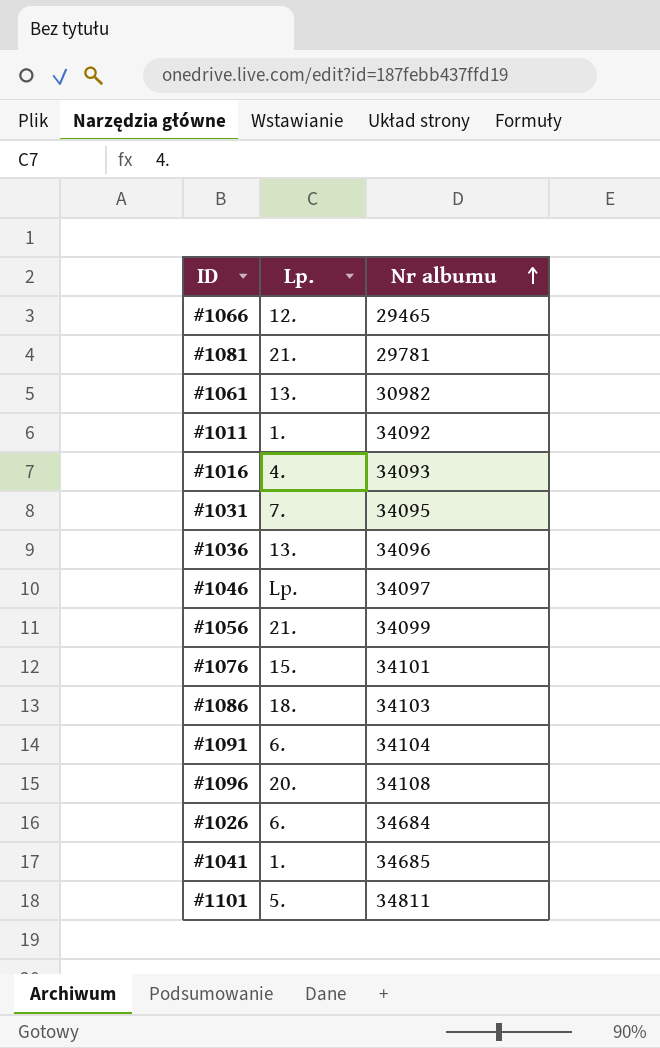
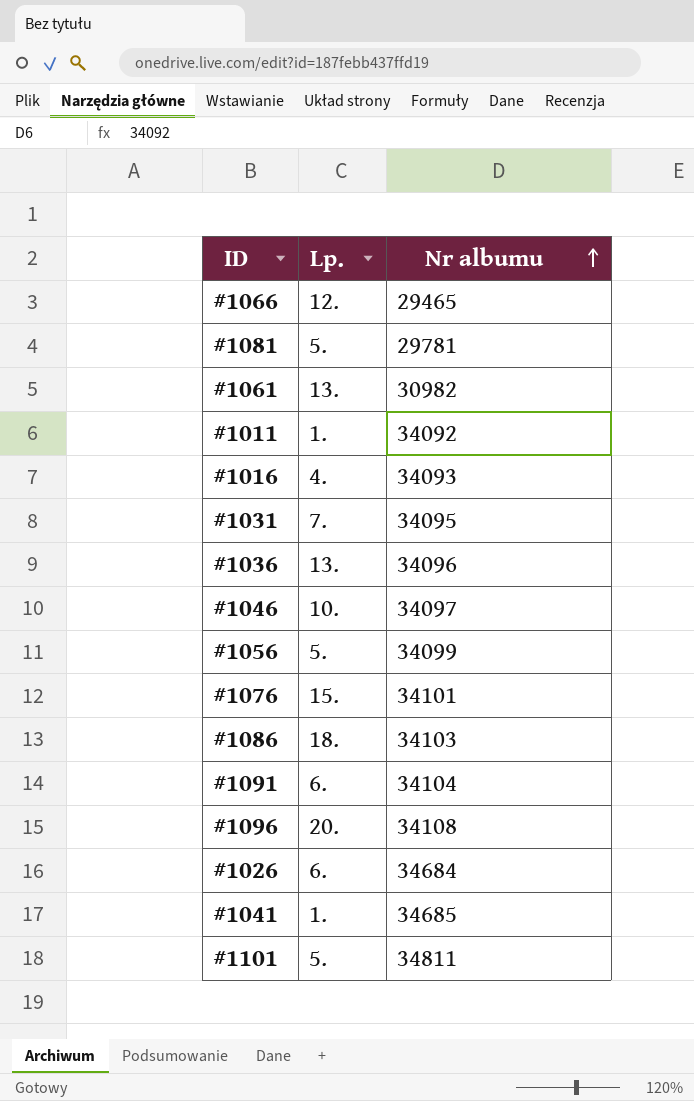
#1081 | Lp.: 21. -> 5.
#1046 | Lp.: Lp. -> 10.
#1056 | Lp.: 21. -> 5.

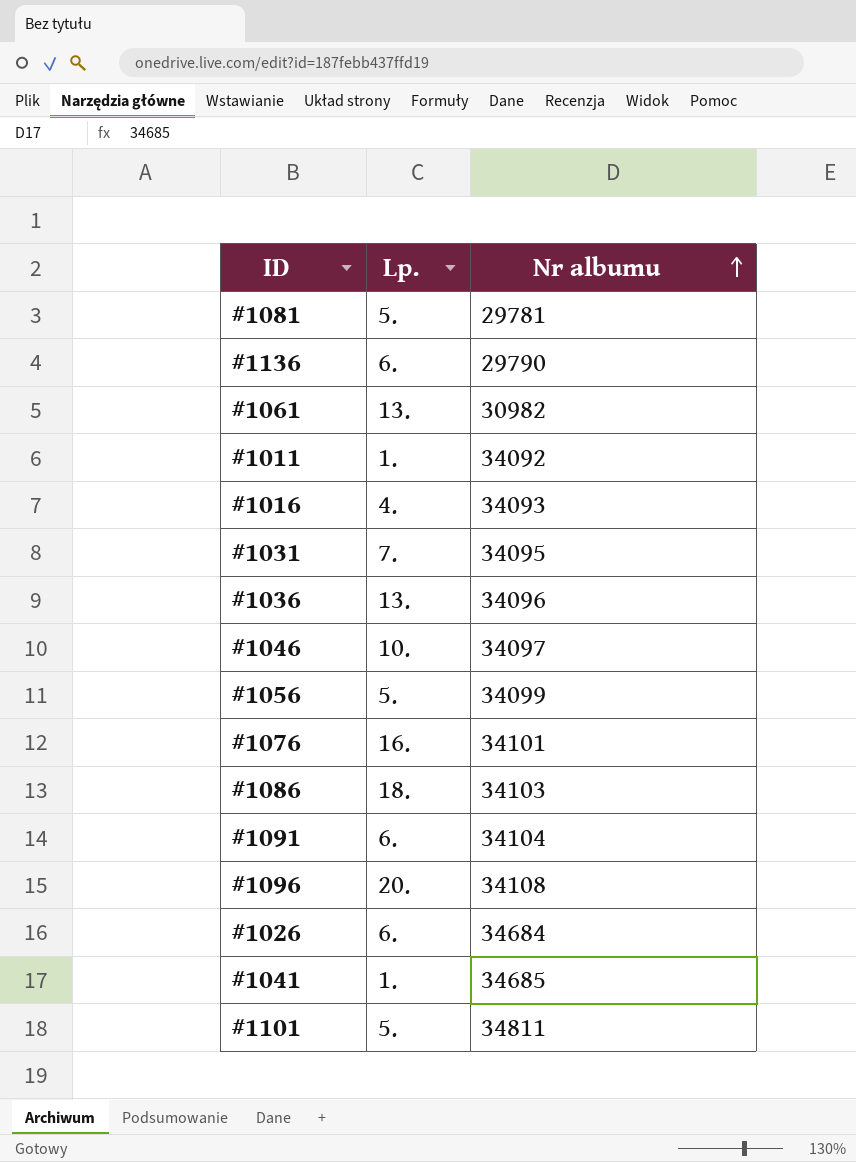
row #1066: 12. | 29465 -> none
row #1136: none -> 6. | 29790
#1076 | Lp.: 15. -> 16.

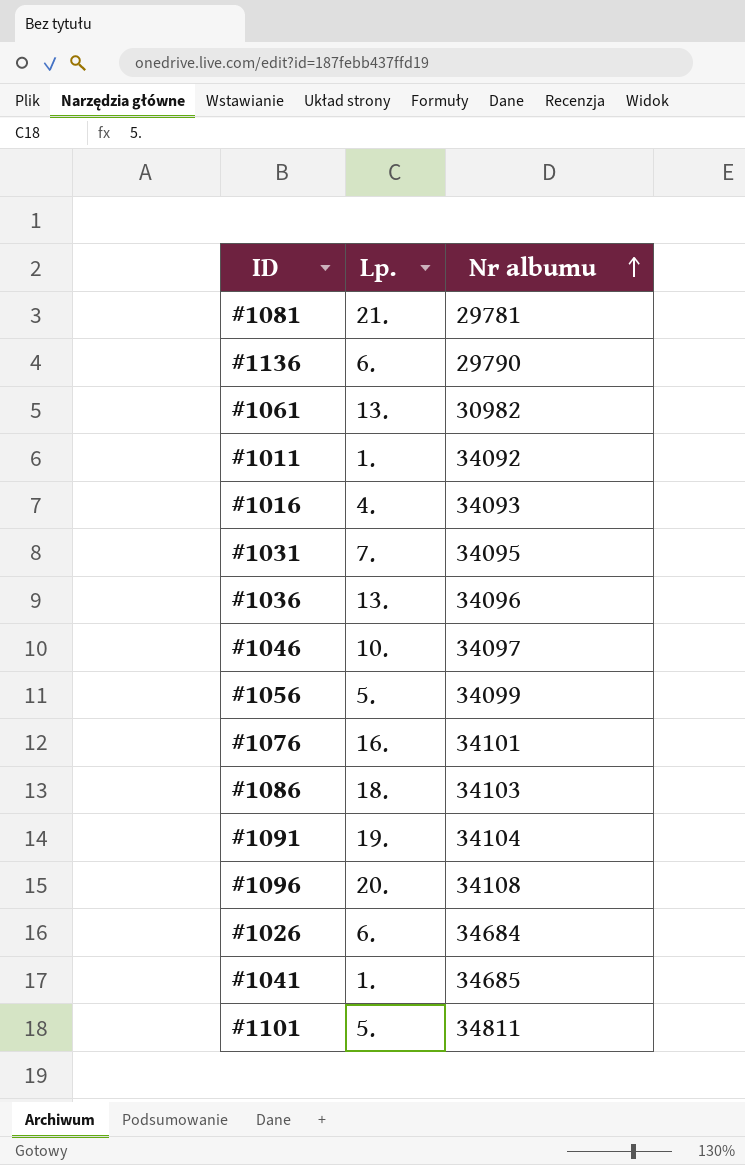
#1081 | Lp.: 5. -> 21.
#1091 | Lp.: 6. -> 19.

